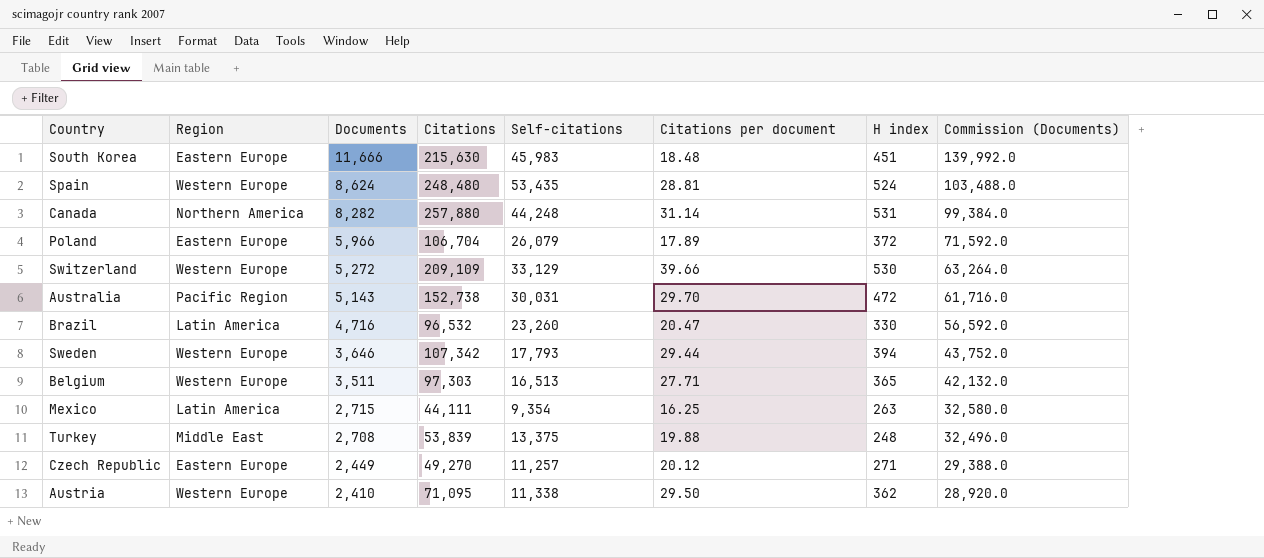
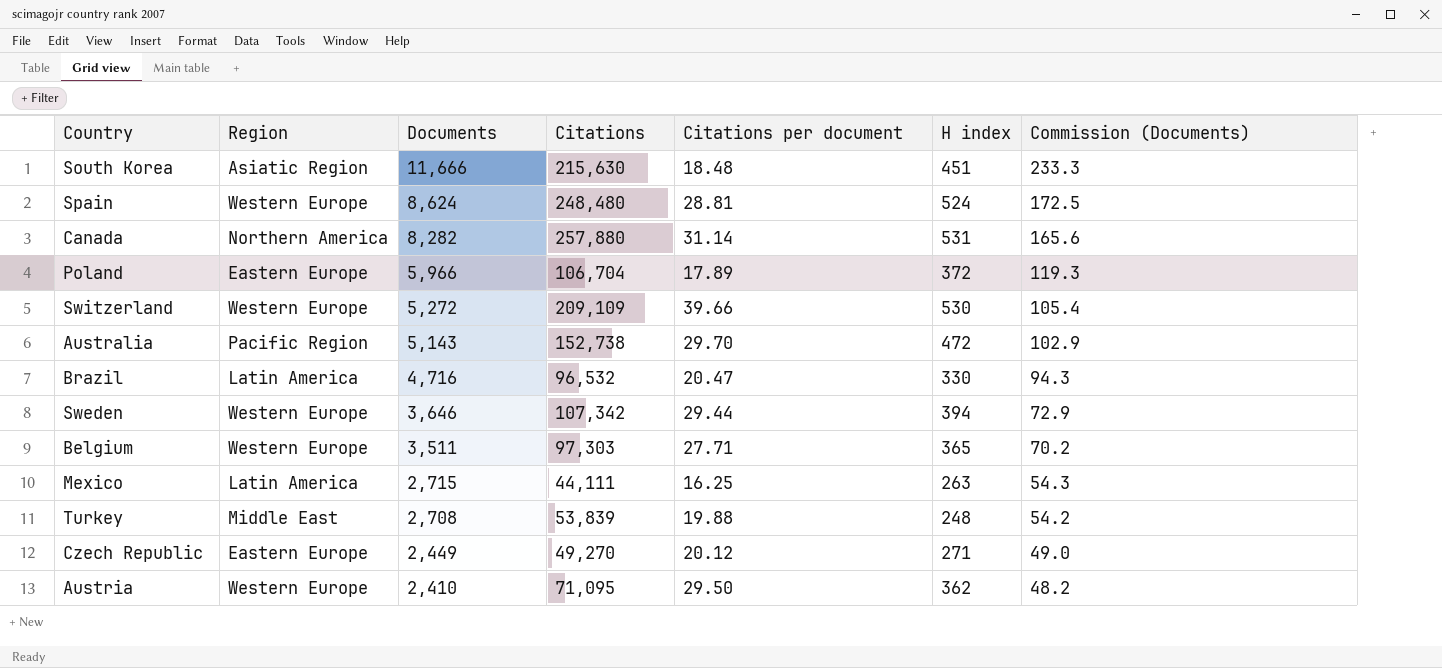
column Self-citations | position: 5 -> none
column Commission (Documents) | formula: [Documents] * 12 -> [Documents] * 0.02
South Korea | Region: Eastern Europe -> Asiatic Region

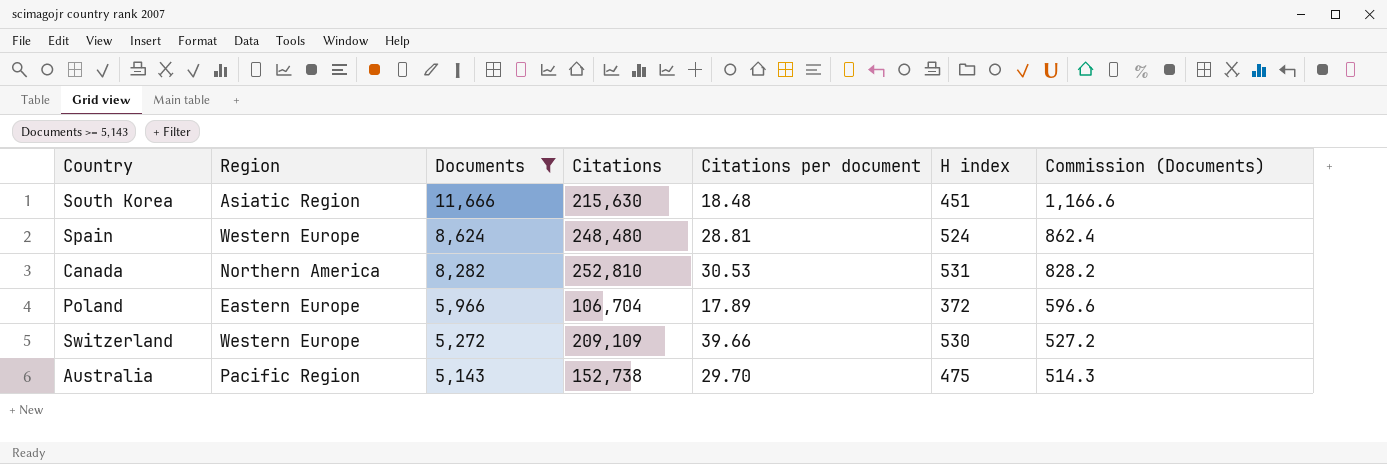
filter: none -> Documents >= 5,143
column Commission (Documents) | formula: [Documents] * 0.02 -> [Documents] * 0.1
Canada | Citations: 257,880 -> 252,810
Canada | Citations per document: 31.14 -> 30.53
Australia | H index: 472 -> 475

